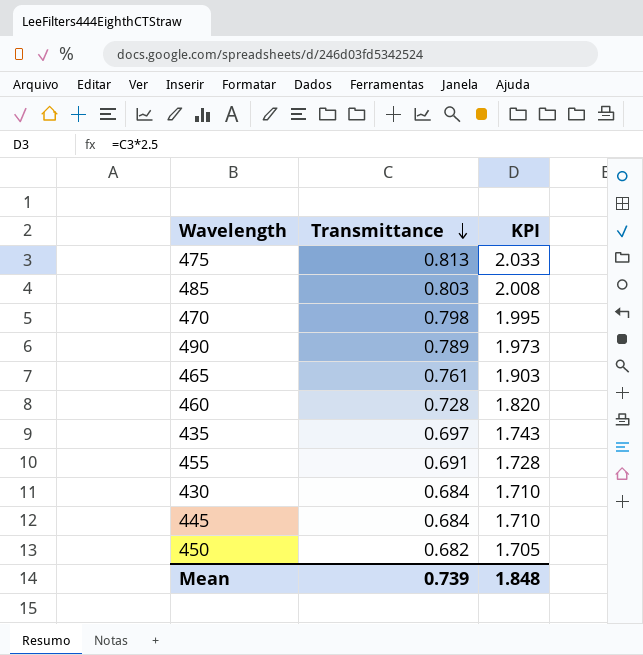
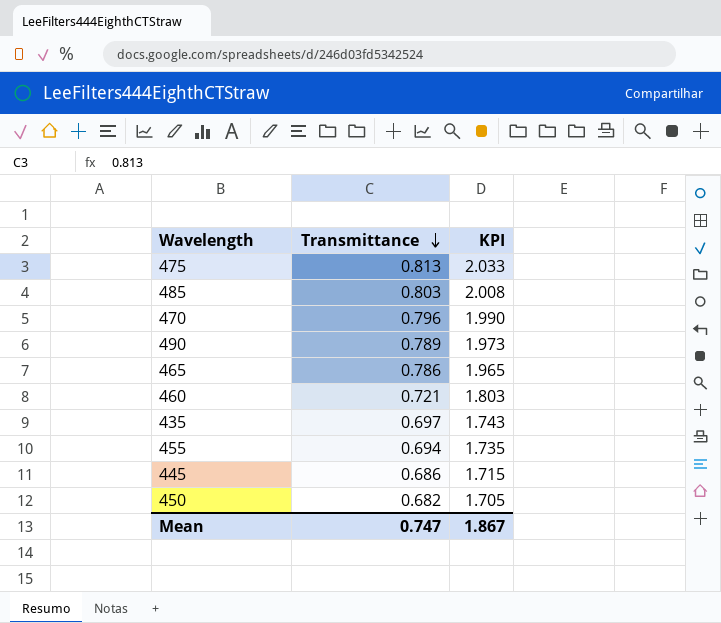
row 430: 0.684 | 1.710 -> none
470 | Transmittance: 0.798 -> 0.796
470 | KPI: 1.995 -> 1.990
465 | Transmittance: 0.761 -> 0.786
465 | KPI: 1.903 -> 1.965
460 | Transmittance: 0.728 -> 0.721
460 | KPI: 1.820 -> 1.803
455 | Transmittance: 0.691 -> 0.694
455 | KPI: 1.728 -> 1.735
445 | Transmittance: 0.684 -> 0.686
445 | KPI: 1.710 -> 1.715
Mean | Transmittance: 0.739 -> 0.747
Mean | KPI: 1.848 -> 1.867

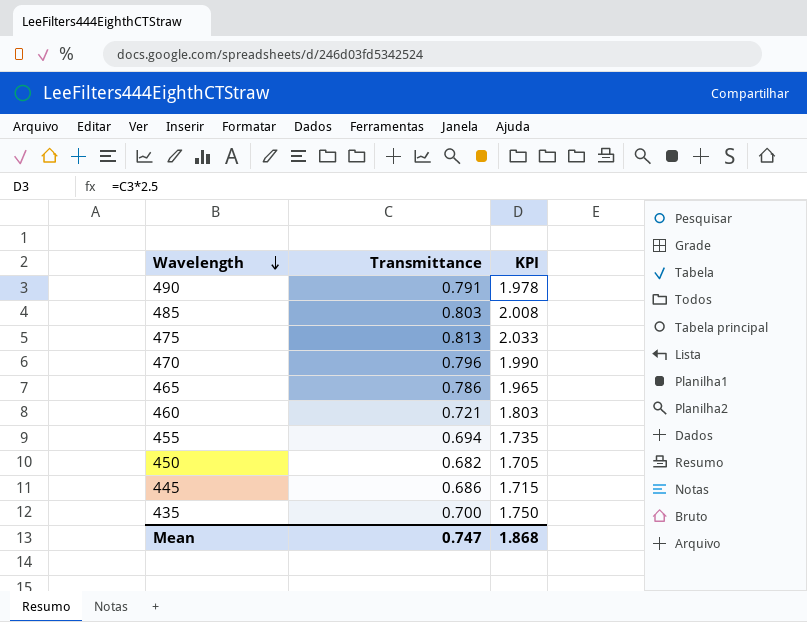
row order: Transmittance descending -> Wavelength descending
490 | Transmittance: 0.789 -> 0.791
490 | KPI: 1.973 -> 1.978
435 | Transmittance: 0.697 -> 0.700
435 | KPI: 1.743 -> 1.750
Mean | KPI: 1.867 -> 1.868

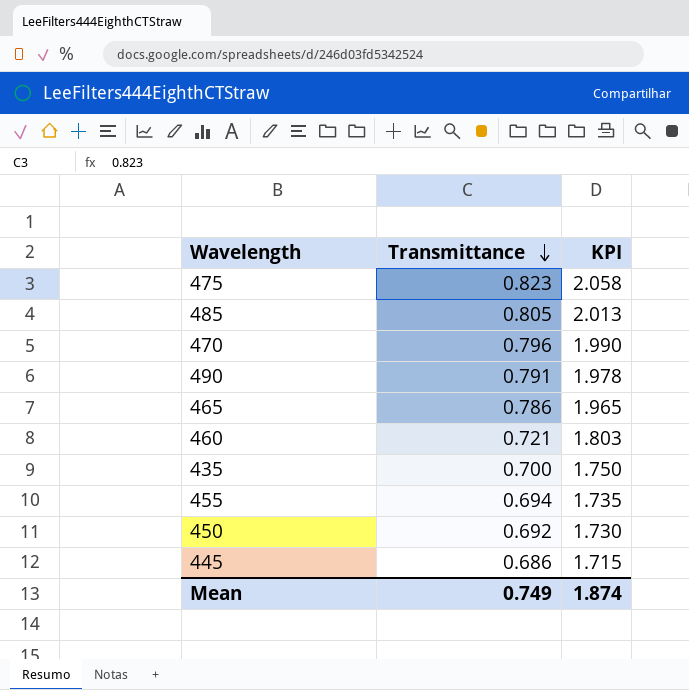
row order: Wavelength descending -> Transmittance descending
475 | Transmittance: 0.813 -> 0.823
475 | KPI: 2.033 -> 2.058
485 | Transmittance: 0.803 -> 0.805
485 | KPI: 2.008 -> 2.013
450 | Transmittance: 0.682 -> 0.692
450 | KPI: 1.705 -> 1.730
Mean | Transmittance: 0.747 -> 0.749
Mean | KPI: 1.868 -> 1.874

